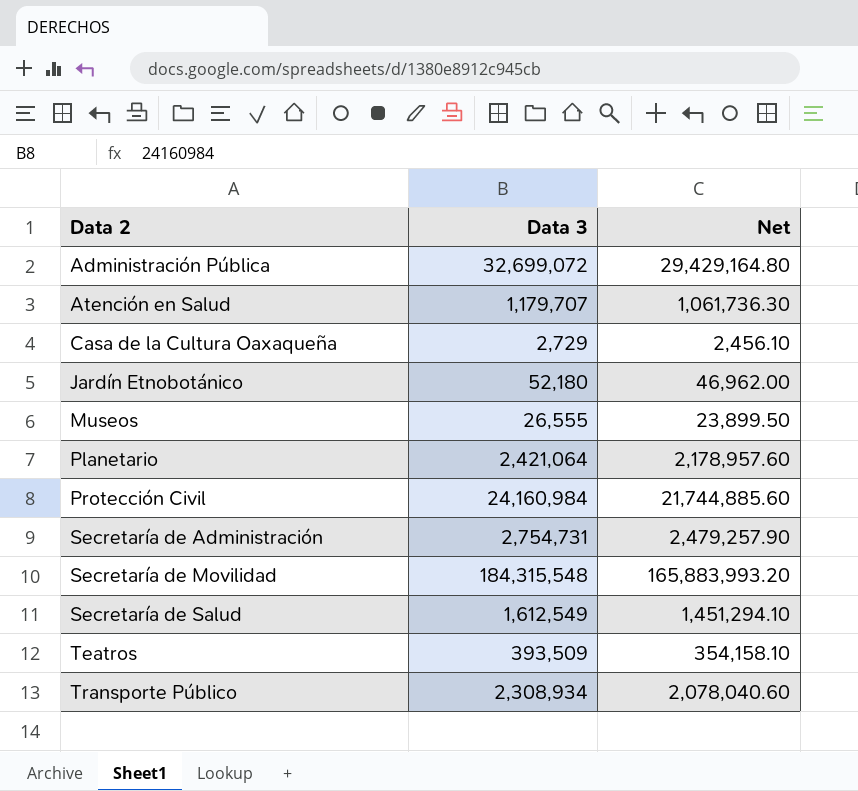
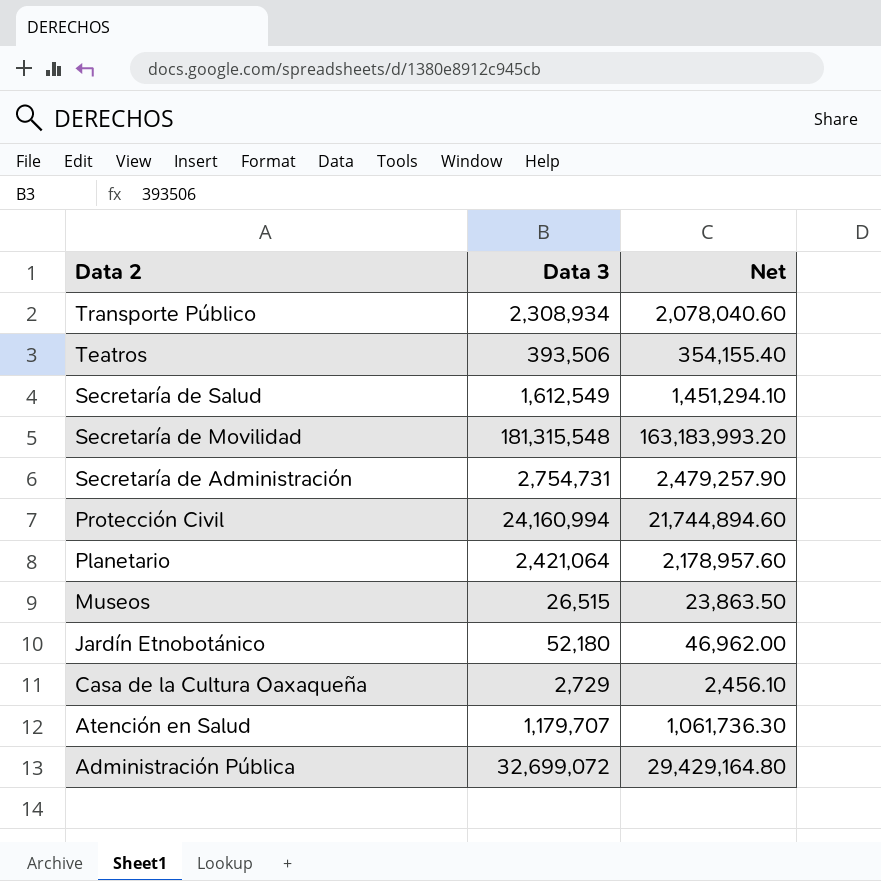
row order: Data 2 ascending -> Data 2 descending
Teatros | Data 3: 393,509 -> 393,506
Teatros | Net: 354,158.10 -> 354,155.40
Secretaría de Movilidad | Data 3: 184,315,548 -> 181,315,548
Secretaría de Movilidad | Net: 165,883,993.20 -> 163,183,993.20
Protección Civil | Data 3: 24,160,984 -> 24,160,994
Protección Civil | Net: 21,744,885.60 -> 21,744,894.60
Museos | Data 3: 26,555 -> 26,515
Museos | Net: 23,899.50 -> 23,863.50

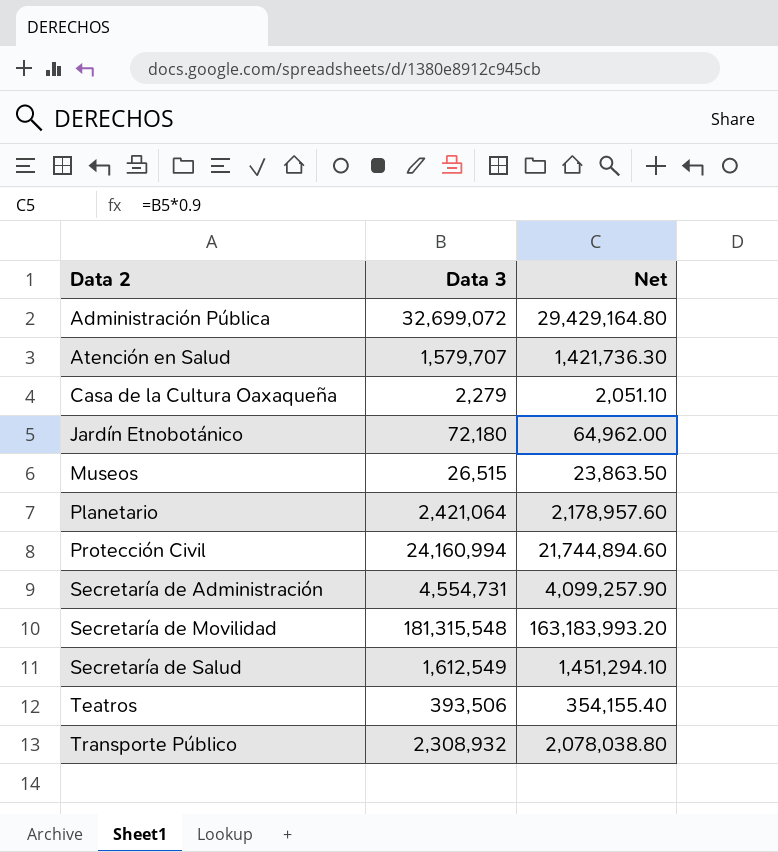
row order: Data 2 descending -> Data 2 ascending
Atención en Salud | Data 3: 1,179,707 -> 1,579,707
Atención en Salud | Net: 1,061,736.30 -> 1,421,736.30
Casa de la Cultura Oaxaqueña | Data 3: 2,729 -> 2,279
Casa de la Cultura Oaxaqueña | Net: 2,456.10 -> 2,051.10
Jardín Etnobotánico | Data 3: 52,180 -> 72,180
Jardín Etnobotánico | Net: 46,962.00 -> 64,962.00
Secretaría de Administración | Data 3: 2,754,731 -> 4,554,731
Secretaría de Administración | Net: 2,479,257.90 -> 4,099,257.90
Transporte Público | Data 3: 2,308,934 -> 2,308,932
Transporte Público | Net: 2,078,040.60 -> 2,078,038.80

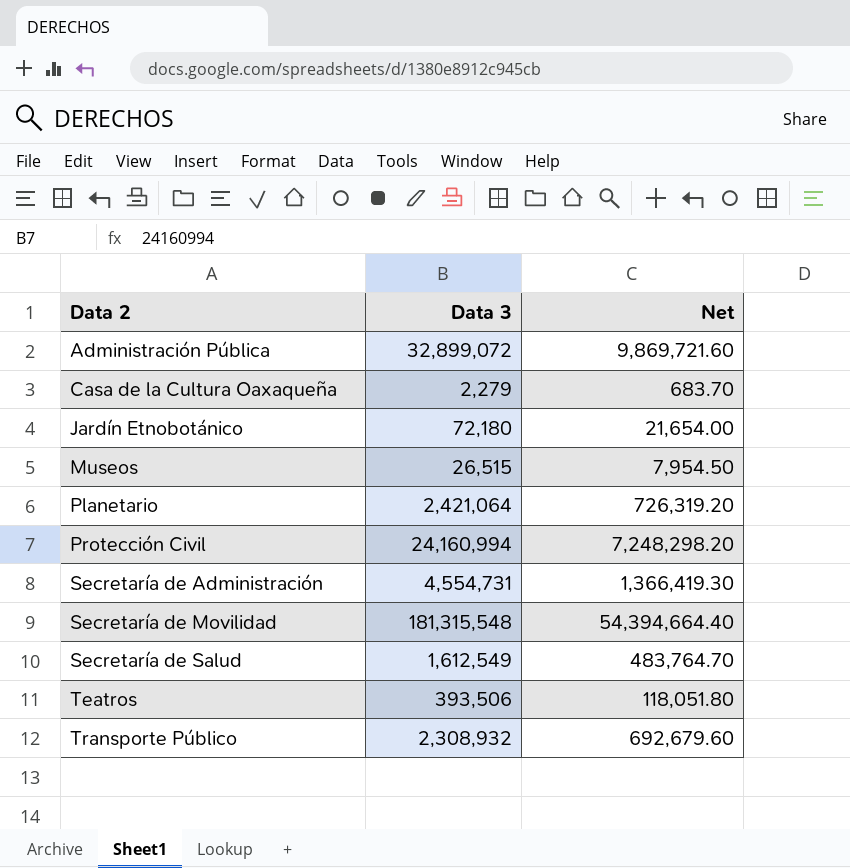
column Net | formula: [Data 3] * 0.9 -> [Data 3] * 0.3
row Atención en Salud: 1,579,707 | 1,421,736.30 -> none
Administración Pública | Data 3: 32,699,072 -> 32,899,072

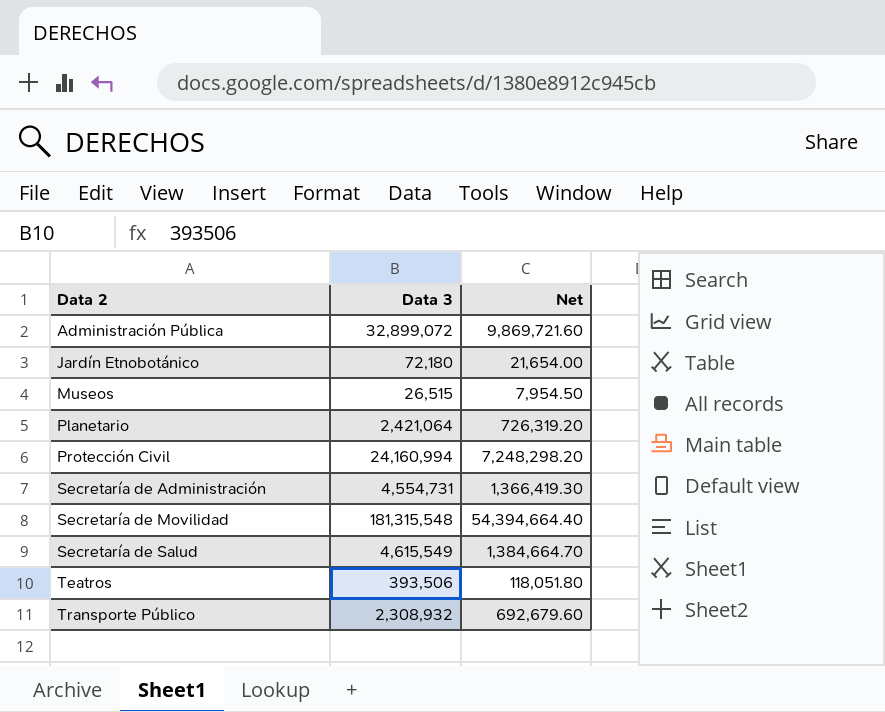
row Casa de la Cultura Oaxaqueña: 2,279 | 683.70 -> none
Secretaría de Salud | Data 3: 1,612,549 -> 4,615,549
Secretaría de Salud | Net: 483,764.70 -> 1,384,664.70

